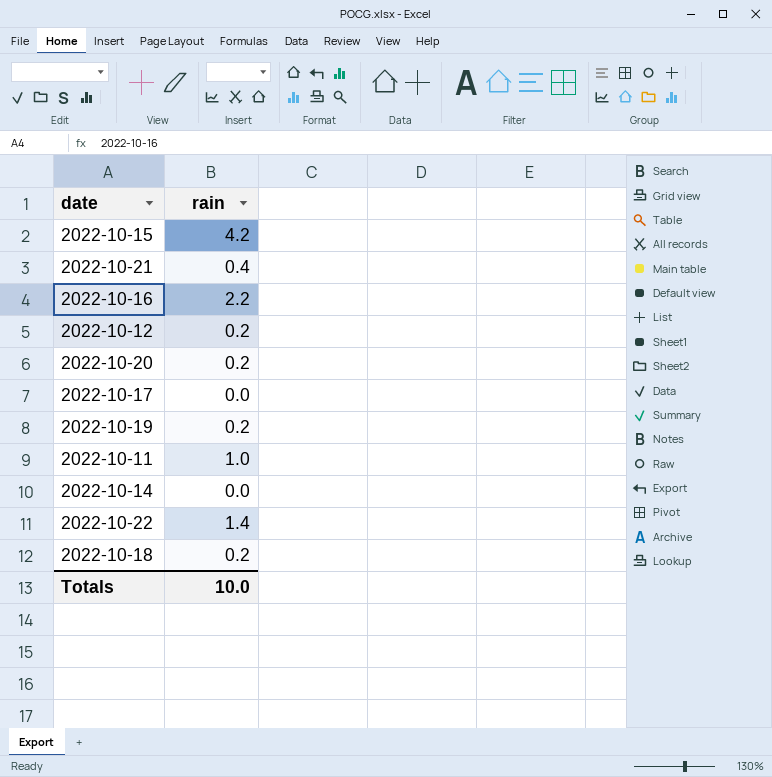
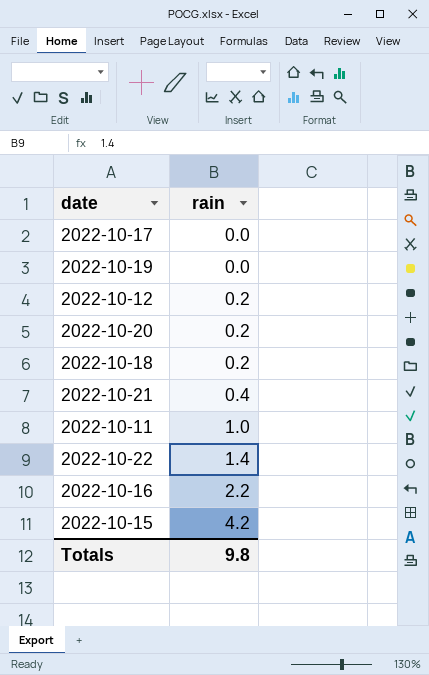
row order: none -> rain ascending
row 2022-10-14: 0.0 -> none
2022-10-19 | rain: 0.2 -> 0.0
Totals | rain: 10.0 -> 9.8

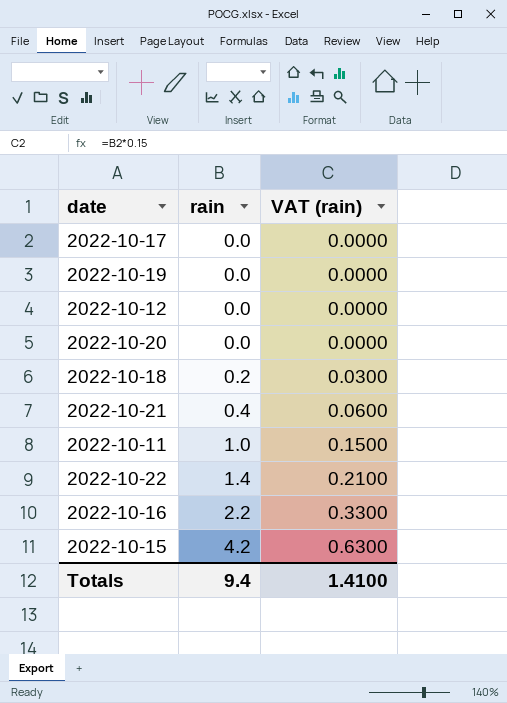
column VAT (rain) | formula: none -> [rain] * 0.15
2022-10-12 | rain: 0.2 -> 0.0
2022-10-20 | rain: 0.2 -> 0.0
Totals | rain: 9.8 -> 9.4

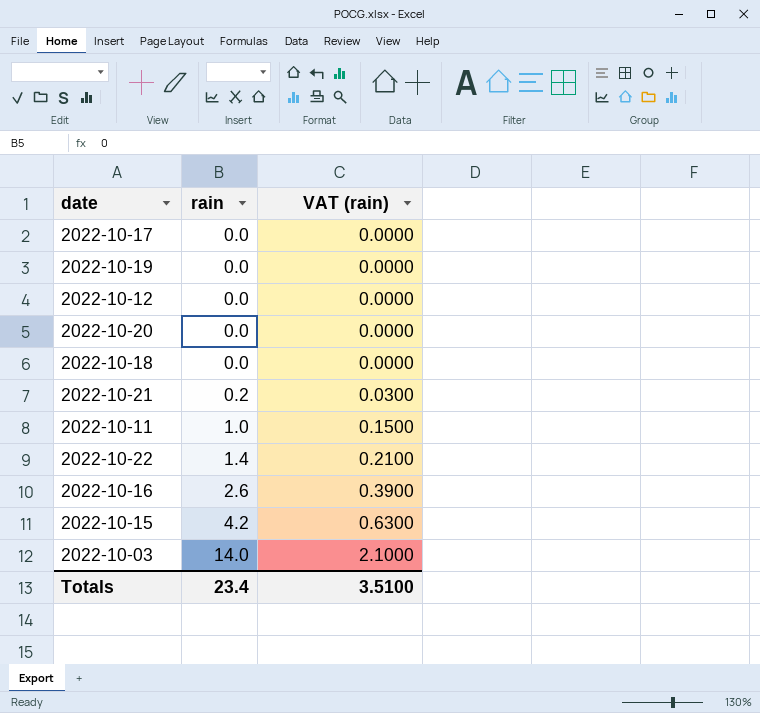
2022-10-18 | rain: 0.2 -> 0.0
2022-10-18 | VAT (rain): 0.0300 -> 0.0000
2022-10-21 | rain: 0.4 -> 0.2
2022-10-21 | VAT (rain): 0.0600 -> 0.0300
2022-10-16 | rain: 2.2 -> 2.6
2022-10-16 | VAT (rain): 0.3300 -> 0.3900
row 2022-10-03: none -> 14.0 | 2.1000
Totals | rain: 9.4 -> 23.4
Totals | VAT (rain): 1.4100 -> 3.5100

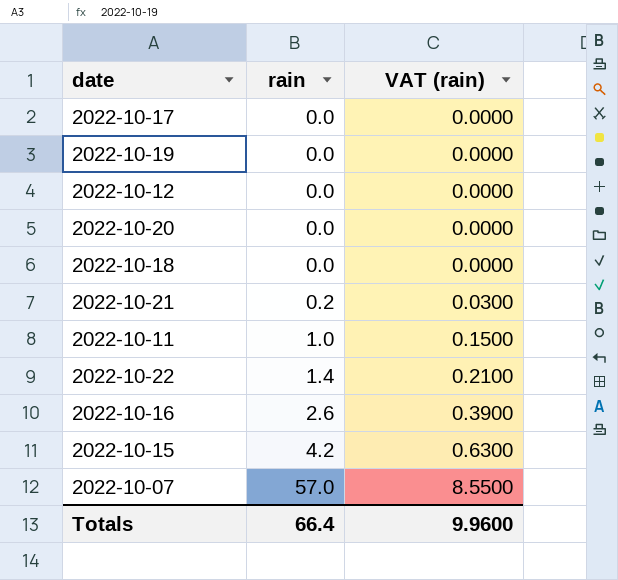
row 2022-10-03: 14.0 | 2.1000 -> none
row 2022-10-07: none -> 57.0 | 8.5500
Totals | rain: 23.4 -> 66.4
Totals | VAT (rain): 3.5100 -> 9.9600

